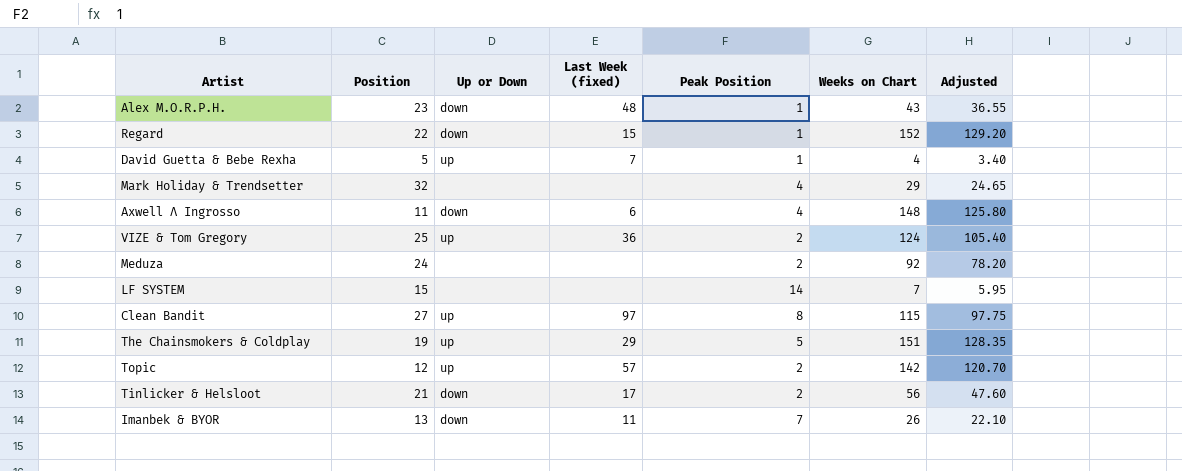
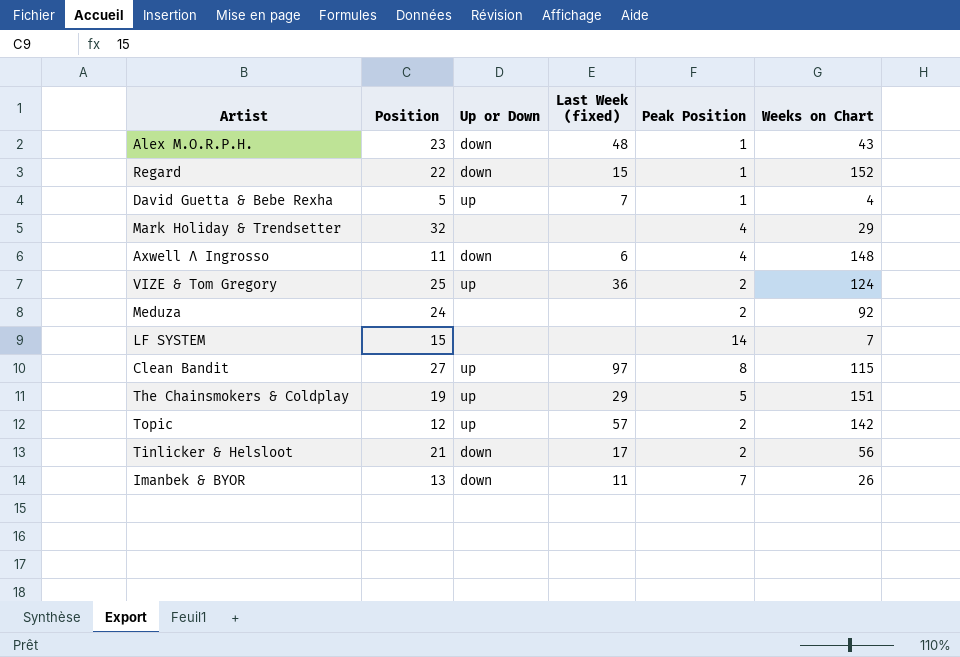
column Adjusted | formula: [Weeks on Chart] * 0.85 -> none

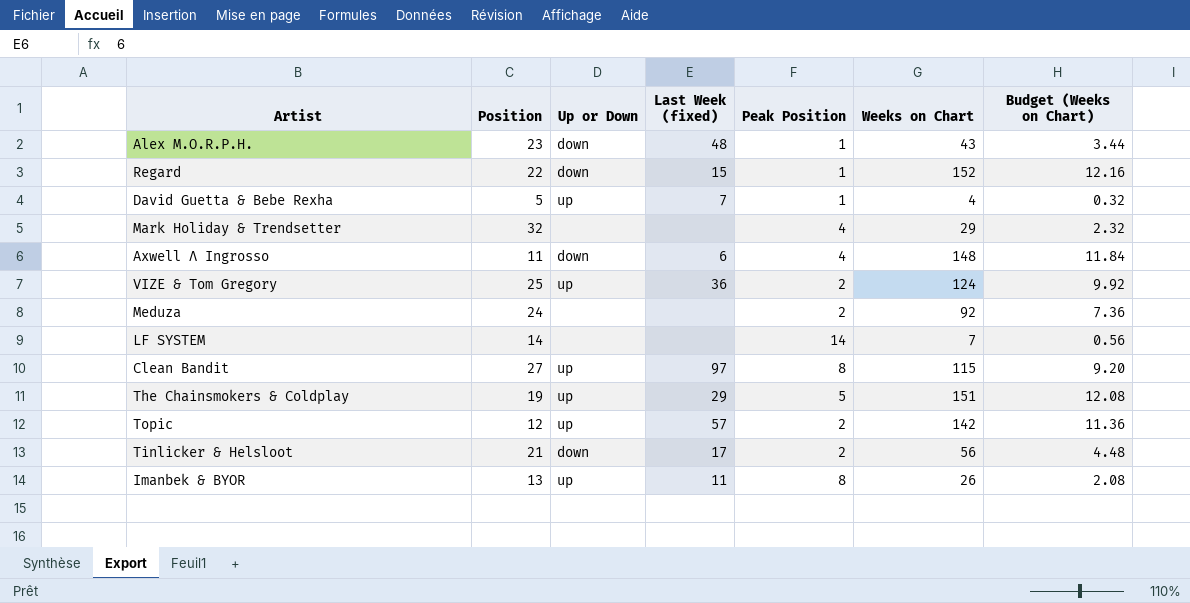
column Budget (Weeks on Chart) | formula: none -> [Weeks on Chart] * 0.08
LF SYSTEM | Position: 15 -> 14
Imanbek & BYOR | Up or Down: down -> up
Imanbek & BYOR | Peak Position: 7 -> 8

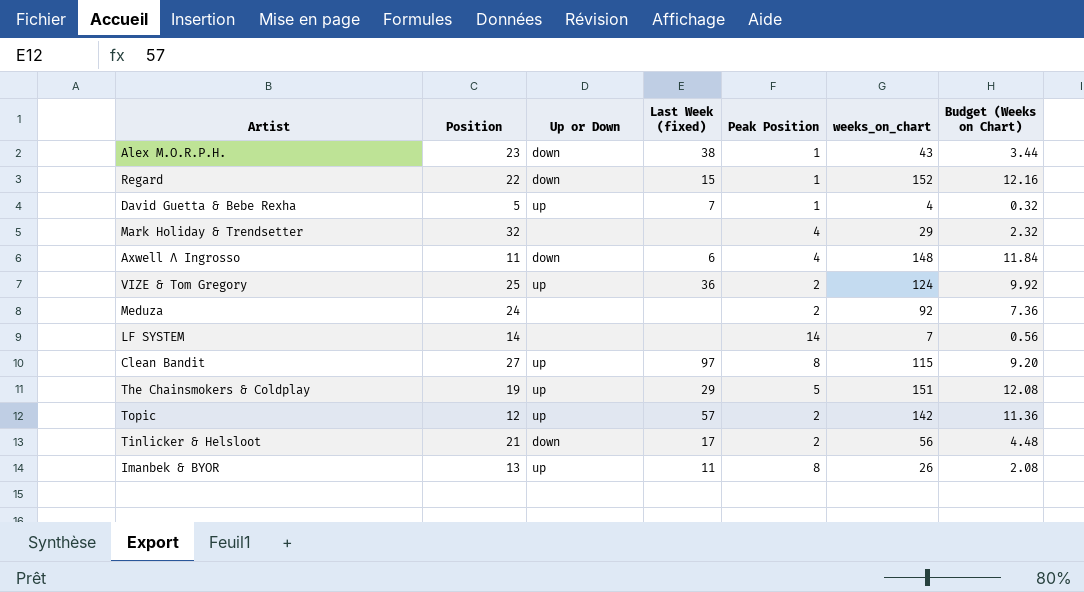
column name: Weeks on Chart -> weeks_on_chart
Alex M.O.R.P.H. | Last Week (fixed): 48 -> 38

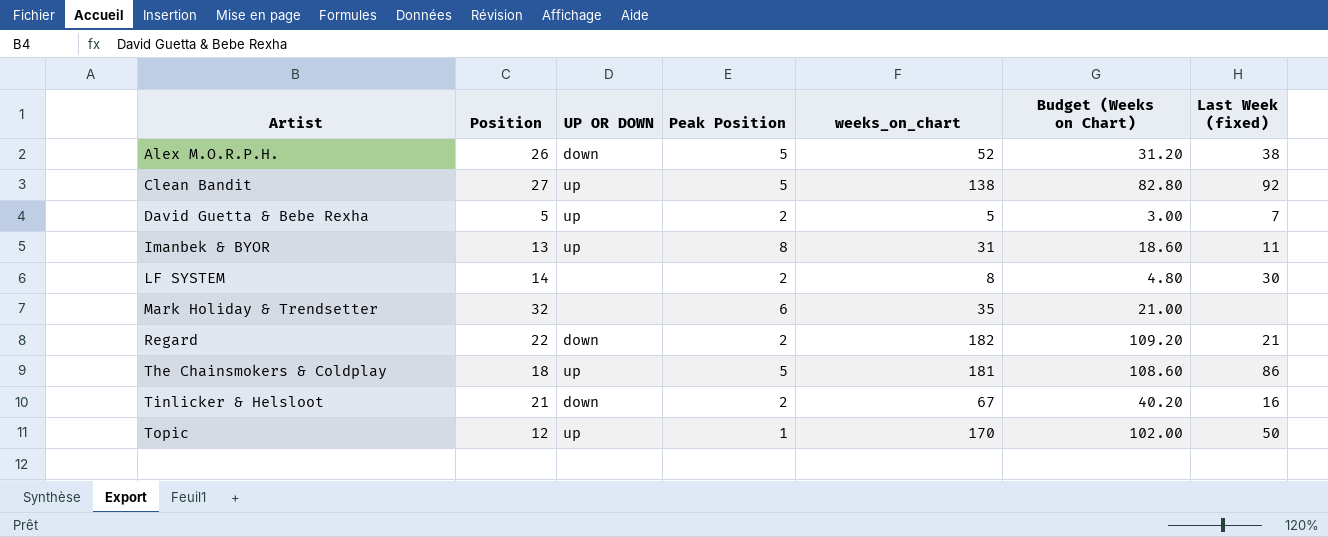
row order: none -> Artist ascending
column name: Up or Down -> UP OR DOWN
column Budget (Weeks on Chart) | formula: [weeks_on_chart] * 0.08 -> [weeks_on_chart] * 0.6
column Last Week (fixed) | position: 4 -> 7
row Axwell Λ Ingrosso: 11 | down | 6 | 4 | 148 | 11.84 -> none
row VIZE & Tom Gregory: 25 | up | 36 | 2 | 124 | 9.92 -> none
row Meduza: 24 | none | none | 2 | 92 | 7.36 -> none
Alex M.O.R.P.H. | Position: 23 -> 26
Alex M.O.R.P.H. | Peak Position: 1 -> 5
Alex M.O.R.P.H. | weeks_on_chart: 43 -> 52
Clean Bandit | Peak Position: 8 -> 5
Clean Bandit | weeks_on_chart: 115 -> 138
Clean Bandit | Last Week (fixed): 97 -> 92
David Guetta & Bebe Rexha | Peak Position: 1 -> 2
David Guetta & Bebe Rexha | weeks_on_chart: 4 -> 5
Imanbek & BYOR | weeks_on_chart: 26 -> 31
LF SYSTEM | Peak Position: 14 -> 2
LF SYSTEM | weeks_on_chart: 7 -> 8
LF SYSTEM | Last Week (fixed): none -> 30
Mark Holiday & Trendsetter | Peak Position: 4 -> 6
Mark Holiday & Trendsetter | weeks_on_chart: 29 -> 35
Regard | Peak Position: 1 -> 2
Regard | weeks_on_chart: 152 -> 182
Regard | Last Week (fixed): 15 -> 21
The Chainsmokers & Coldplay | Position: 19 -> 18
The Chainsmokers & Coldplay | weeks_on_chart: 151 -> 181
The Chainsmokers & Coldplay | Last Week (fixed): 29 -> 86
Tinlicker & Helsloot | weeks_on_chart: 56 -> 67
Tinlicker & Helsloot | Last Week (fixed): 17 -> 16
Topic | Peak Position: 2 -> 1
Topic | weeks_on_chart: 142 -> 170
Topic | Last Week (fixed): 57 -> 50

